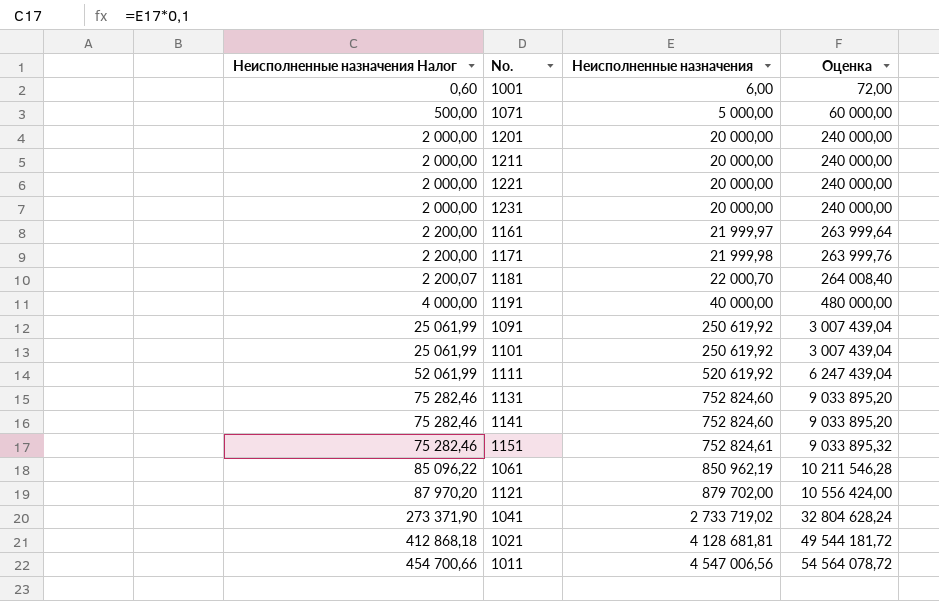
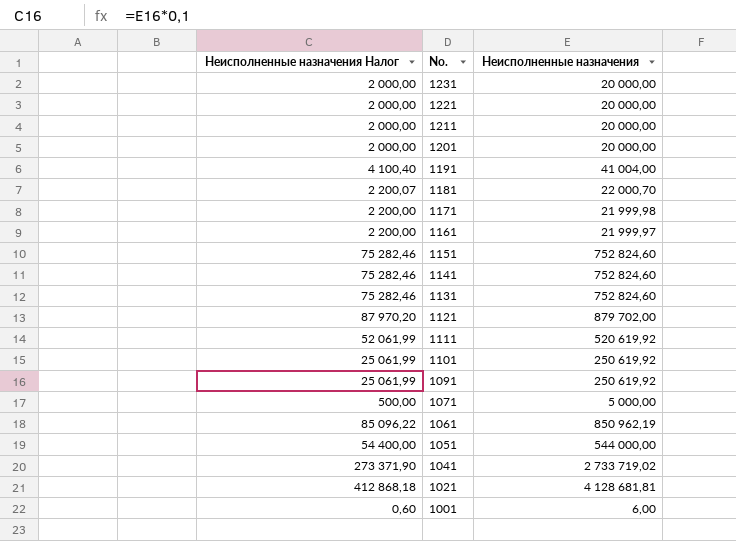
row order: Неисполненные назначения Налог ascending -> No. descending
column Оценка | formula: [Неисполненные назначения] * 12 -> none
row 1011: 454 700,66 | 4 547 006,56 | 54 564 078,72 -> none
1191 | Неисполненные назначения Налог: 4 000,00 -> 4 100,40
1191 | Неисполненные назначения: 40 000,00 -> 41 004,00
1151 | Неисполненные назначения: 752 824,61 -> 752 824,60
row 1051: none -> 54 400,00 | 544 000,00

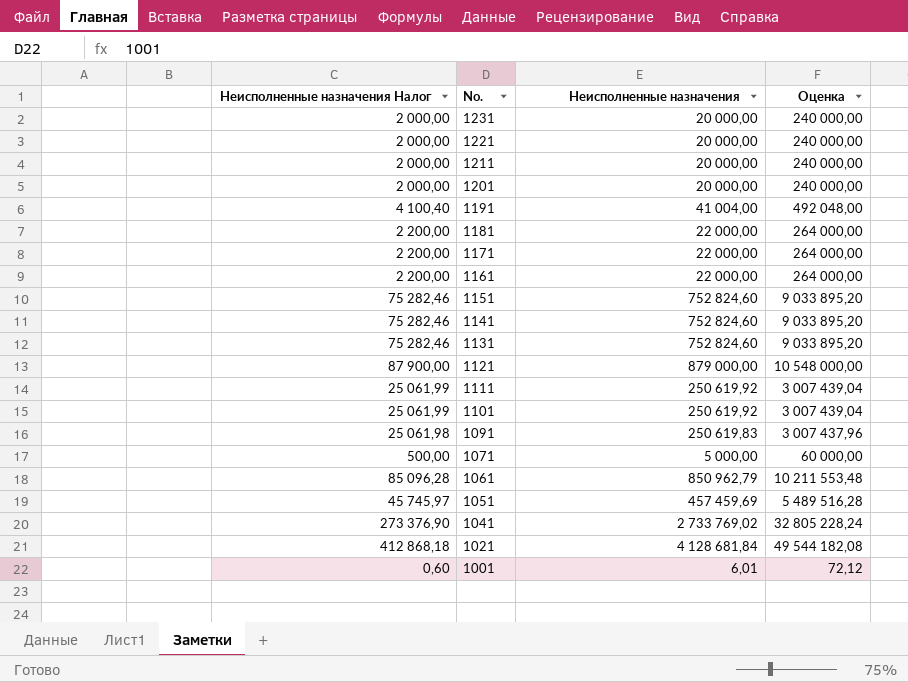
column Оценка | formula: none -> [Неисполненные назначения] * 12
1181 | Неисполненные назначения Налог: 2 200,07 -> 2 200,00
1181 | Неисполненные назначения: 22 000,70 -> 22 000,00
1171 | Неисполненные назначения: 21 999,98 -> 22 000,00
1161 | Неисполненные назначения: 21 999,97 -> 22 000,00
1121 | Неисполненные назначения Налог: 87 970,20 -> 87 900,00
1121 | Неисполненные назначения: 879 702,00 -> 879 000,00
1111 | Неисполненные назначения Налог: 52 061,99 -> 25 061,99
1111 | Неисполненные назначения: 520 619,92 -> 250 619,92
1091 | Неисполненные назначения Налог: 25 061,99 -> 25 061,98
1091 | Неисполненные назначения: 250 619,92 -> 250 619,83
1061 | Неисполненные назначения Налог: 85 096,22 -> 85 096,28
1061 | Неисполненные назначения: 850 962,19 -> 850 962,79
1051 | Неисполненные назначения Налог: 54 400,00 -> 45 745,97
1051 | Неисполненные назначения: 544 000,00 -> 457 459,69
1041 | Неисполненные назначения Налог: 273 371,90 -> 273 376,90
1041 | Неисполненные назначения: 2 733 719,02 -> 2 733 769,02
1021 | Неисполненные назначения: 4 128 681,81 -> 4 128 681,84
1001 | Неисполненные назначения: 6,00 -> 6,01

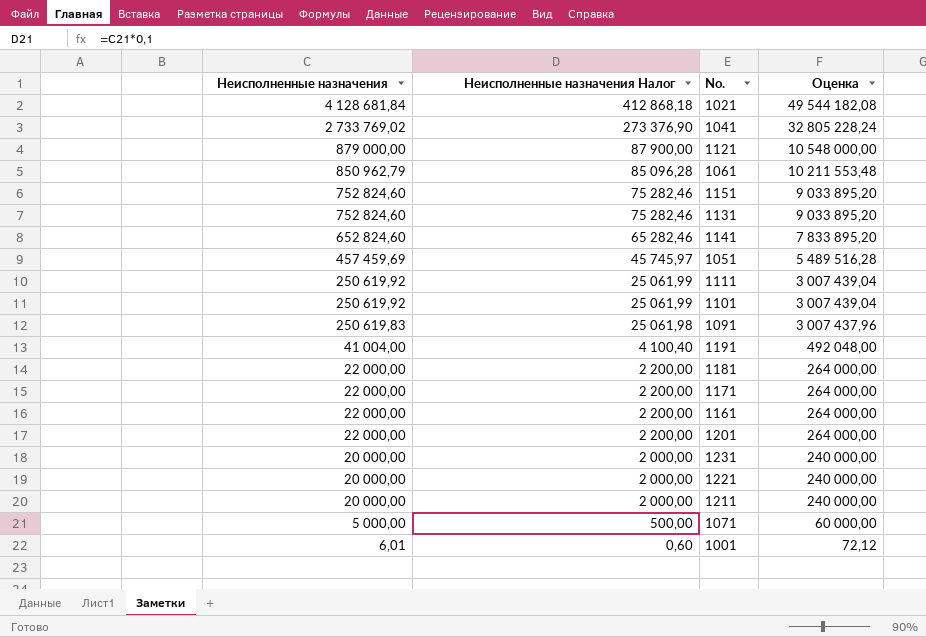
row order: No. descending -> Неисполненные назначения descending
column Неисполненные назначения | position: 3 -> 1
1141 | Неисполненные назначения: 752 824,60 -> 652 824,60
1141 | Неисполненные назначения Налог: 75 282,46 -> 65 282,46
1141 | Оценка: 9 033 895,20 -> 7 833 895,20
1201 | Неисполненные назначения: 20 000,00 -> 22 000,00
1201 | Неисполненные назначения Налог: 2 000,00 -> 2 200,00
1201 | Оценка: 240 000,00 -> 264 000,00

